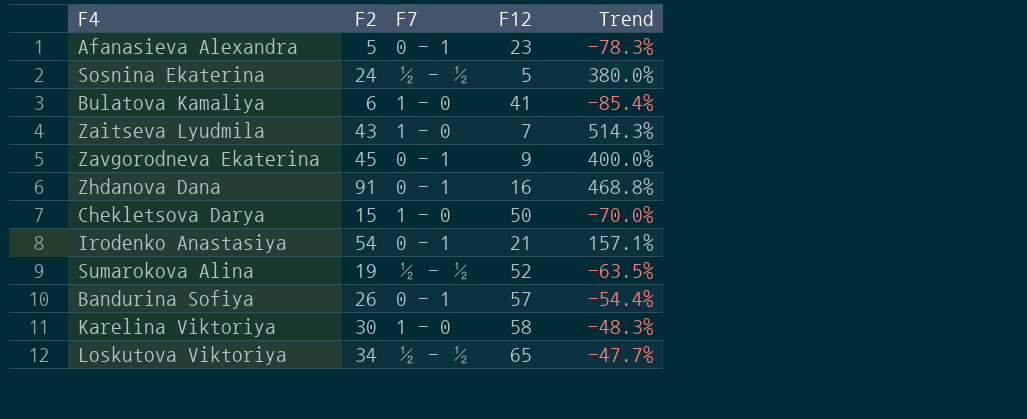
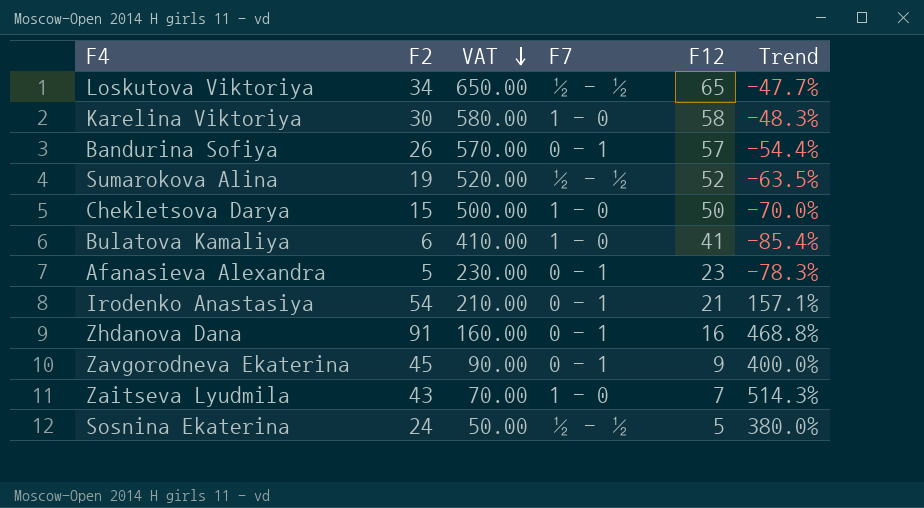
row order: none -> VAT descending
column VAT | formula: none -> [F12] * 10

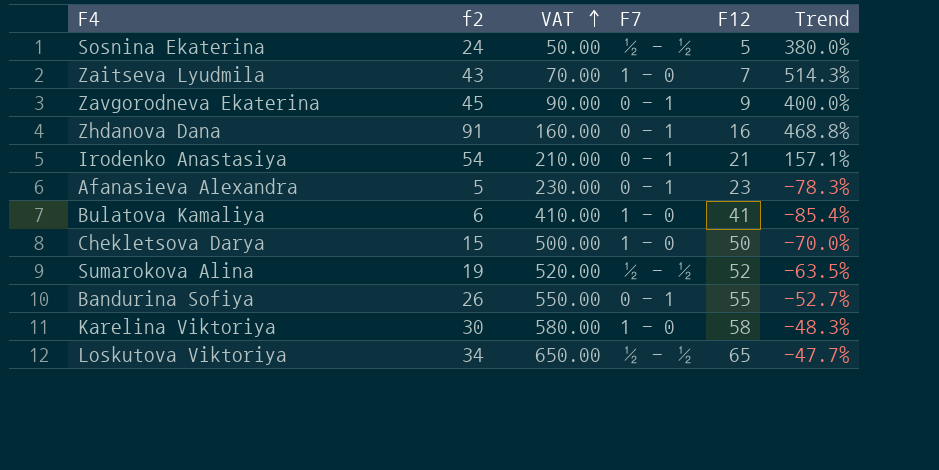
row order: VAT descending -> VAT ascending
column name: F2 -> f2
Bandurina Sofiya | VAT: 570.00 -> 550.00
Bandurina Sofiya | F12: 57 -> 55
Bandurina Sofiya | Trend: -54.4% -> -52.7%

